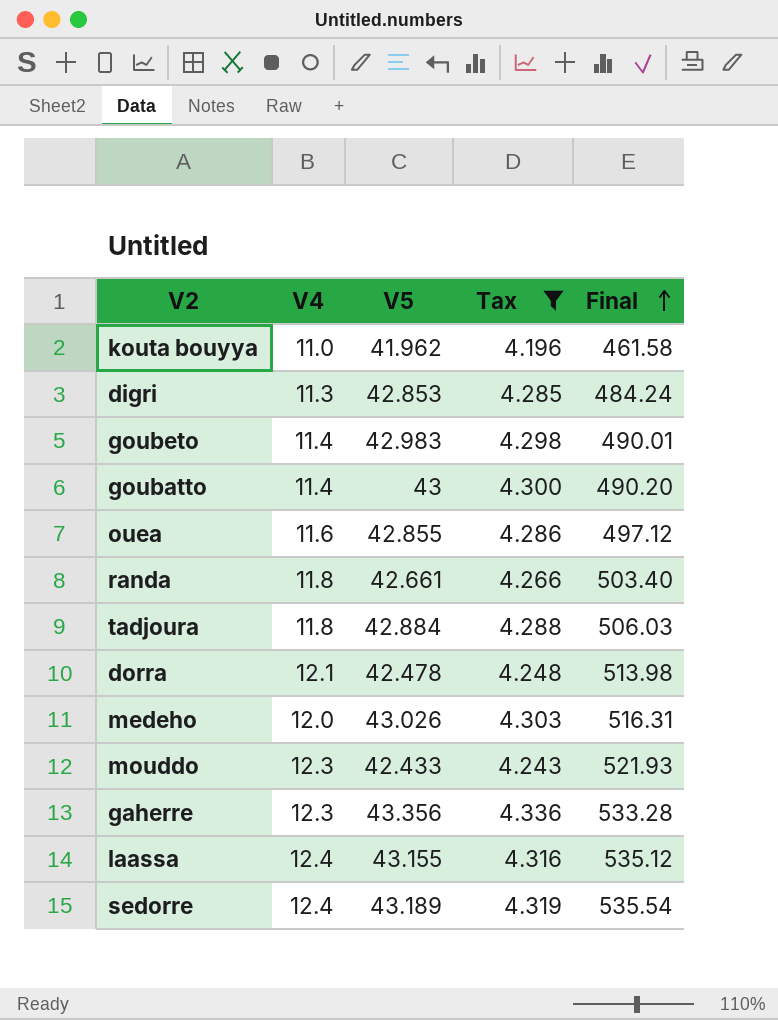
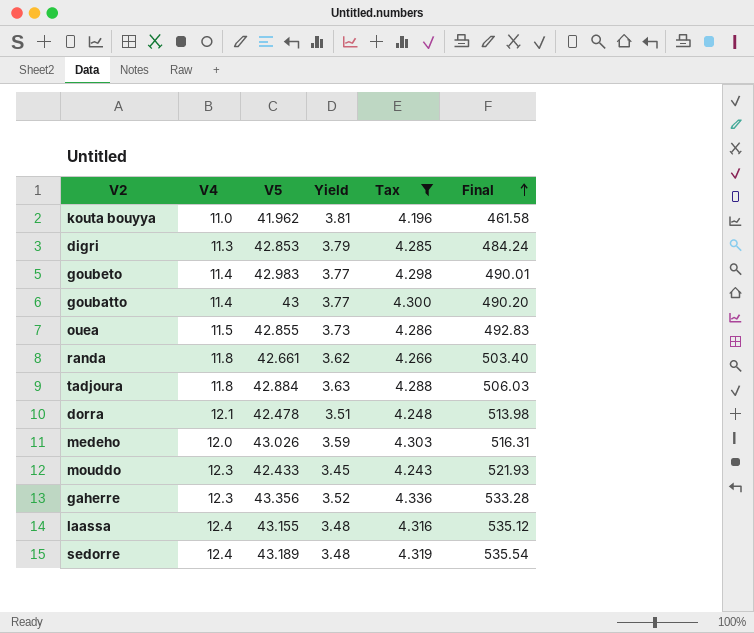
column Yield | formula: none -> [V5] / [V4]
ouea | V4: 11.6 -> 11.5
ouea | Final: 497.12 -> 492.83

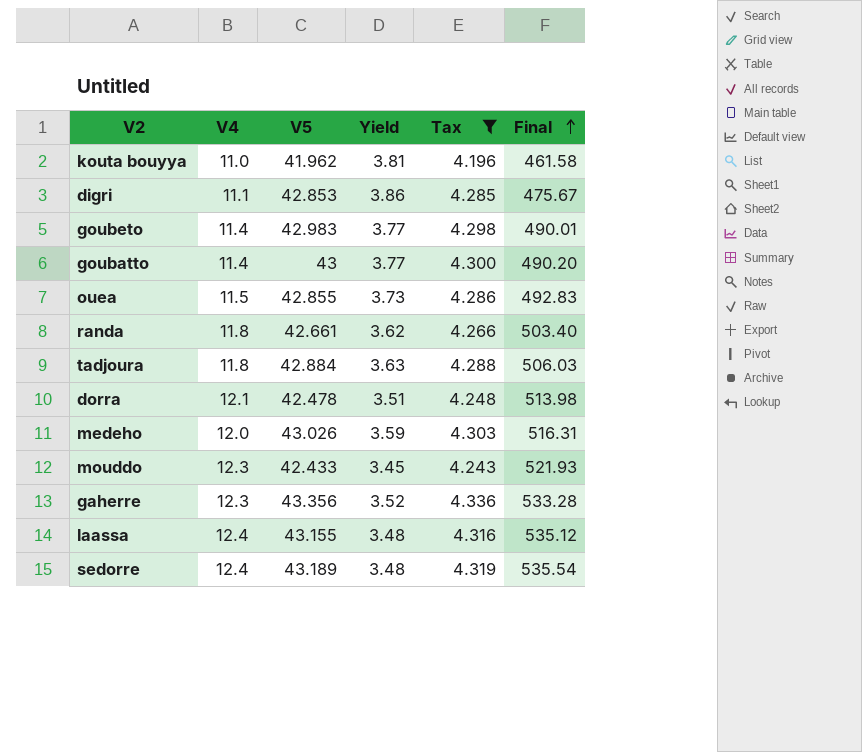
digri | V4: 11.3 -> 11.1
digri | Yield: 3.79 -> 3.86
digri | Final: 484.24 -> 475.67

